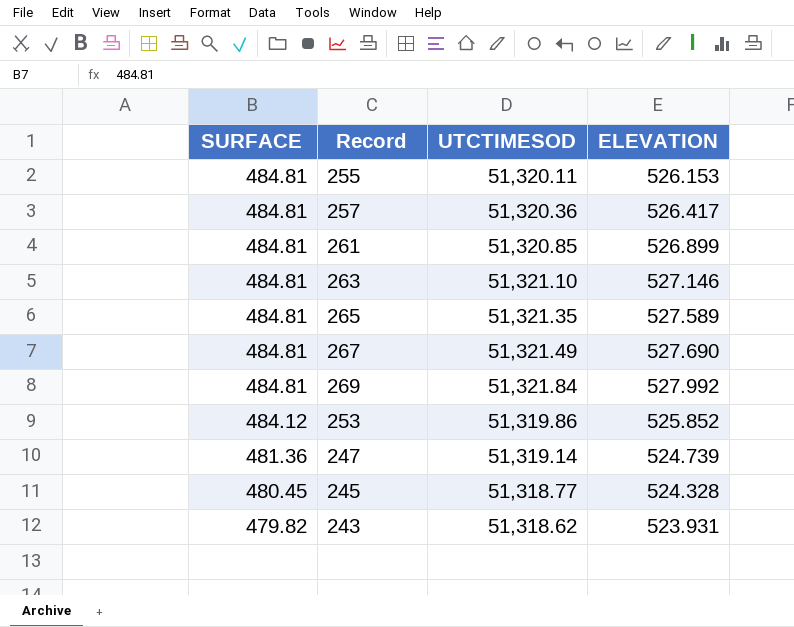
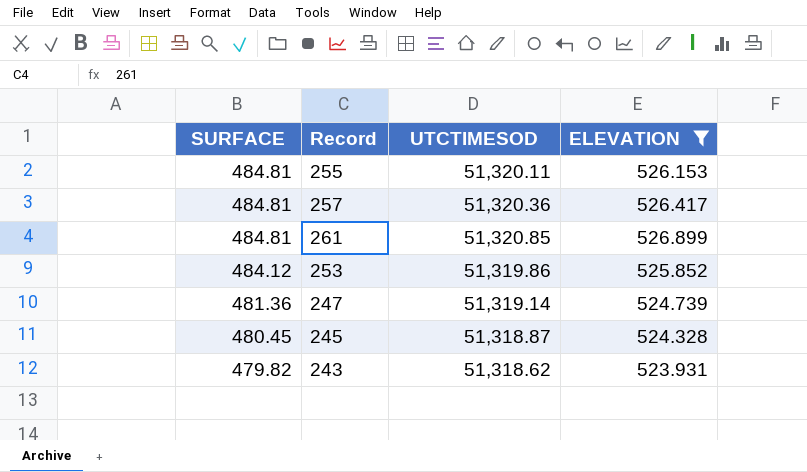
filter: none -> ELEVATION <= 526.899
245 | UTCTIMESOD: 51,318.77 -> 51,318.87

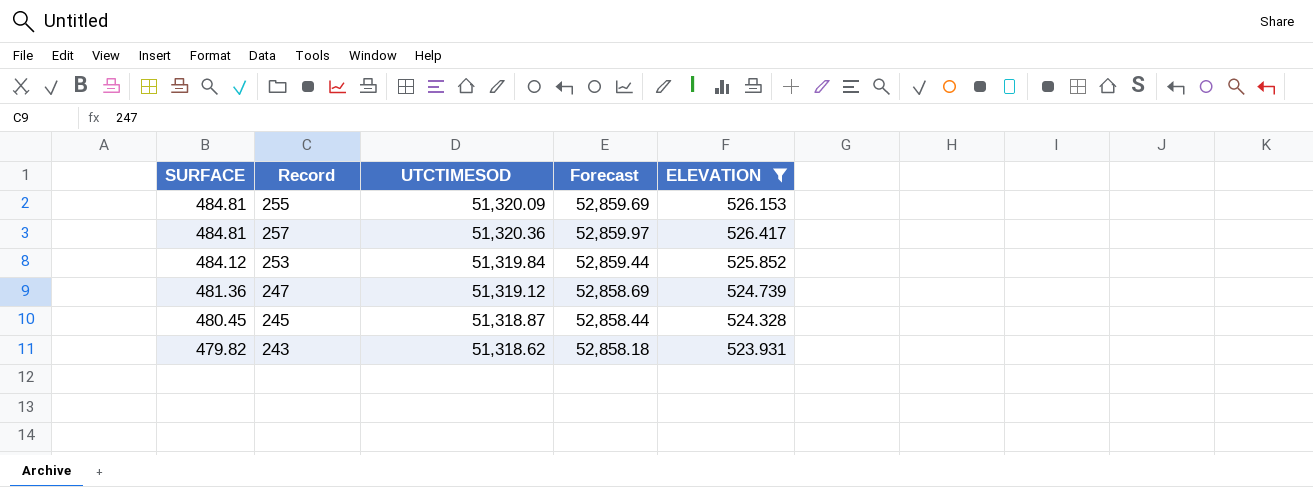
column Forecast | formula: none -> [UTCTIMESOD] * 1.03
row 261: 484.81 | 51,320.85 | 526.899 -> none
255 | UTCTIMESOD: 51,320.11 -> 51,320.09
253 | UTCTIMESOD: 51,319.86 -> 51,319.84
247 | UTCTIMESOD: 51,319.14 -> 51,319.12

